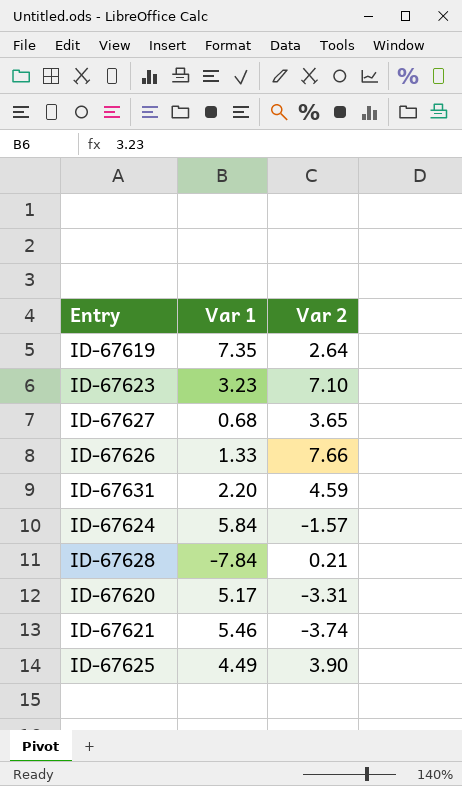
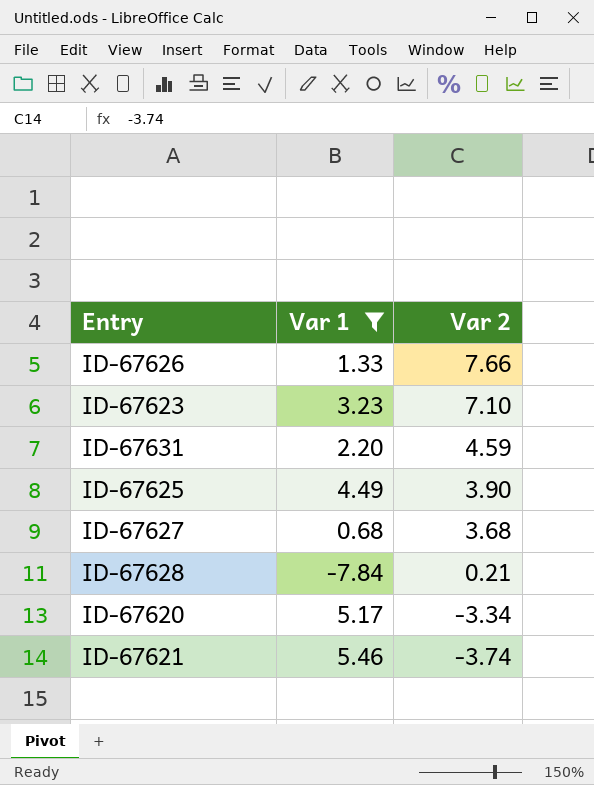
filter: none -> Var 1 <= 5.46
row order: none -> Var 2 descending
ID-67627 | Var 2: 3.65 -> 3.68
ID-67620 | Var 2: -3.31 -> -3.34

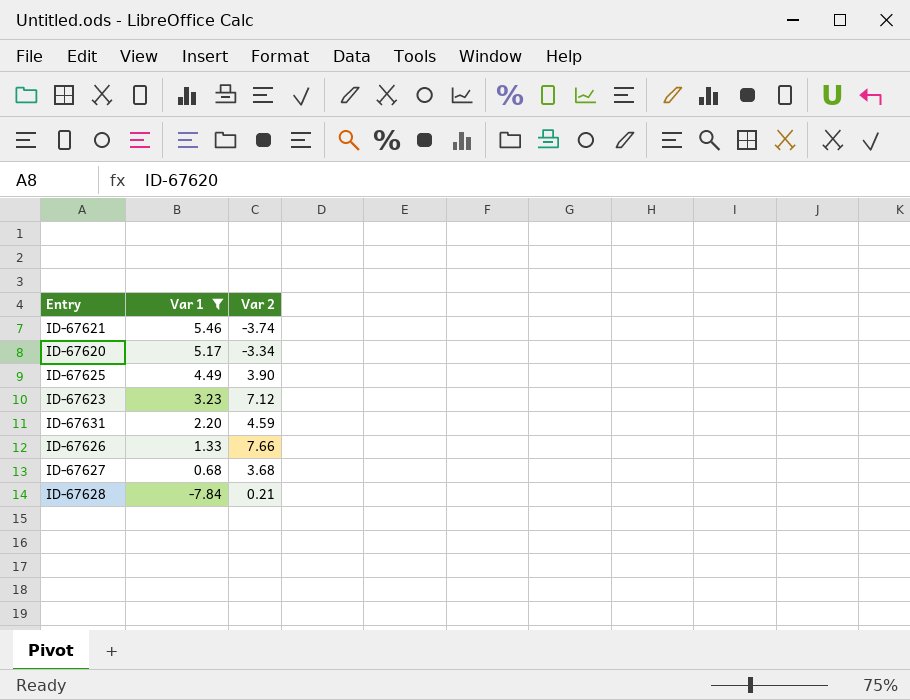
row order: Var 2 descending -> Var 1 descending
ID-67623 | Var 2: 7.10 -> 7.12

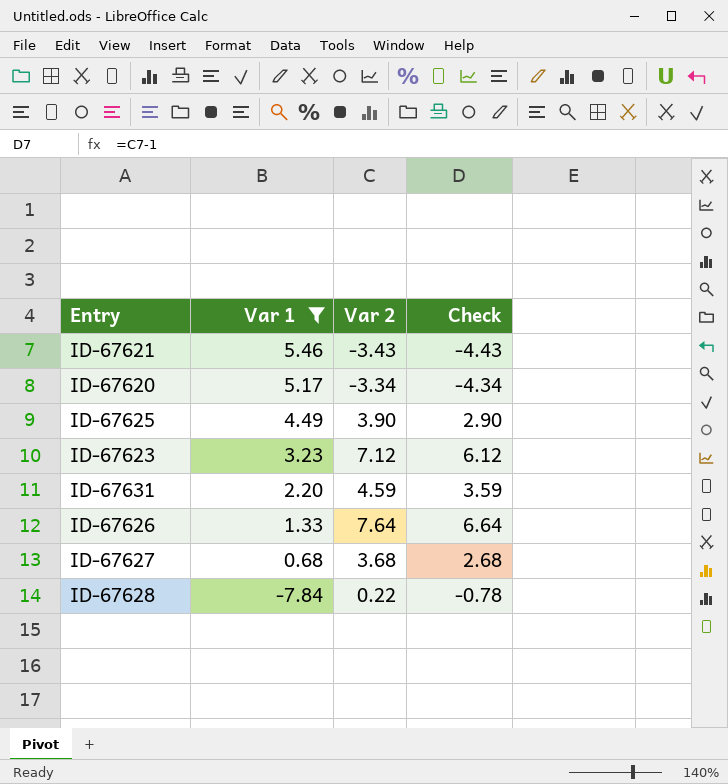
column Check | formula: none -> [Var 2] - 1
ID-67621 | Var 2: -3.74 -> -3.43
ID-67626 | Var 2: 7.66 -> 7.64
ID-67628 | Var 2: 0.21 -> 0.22

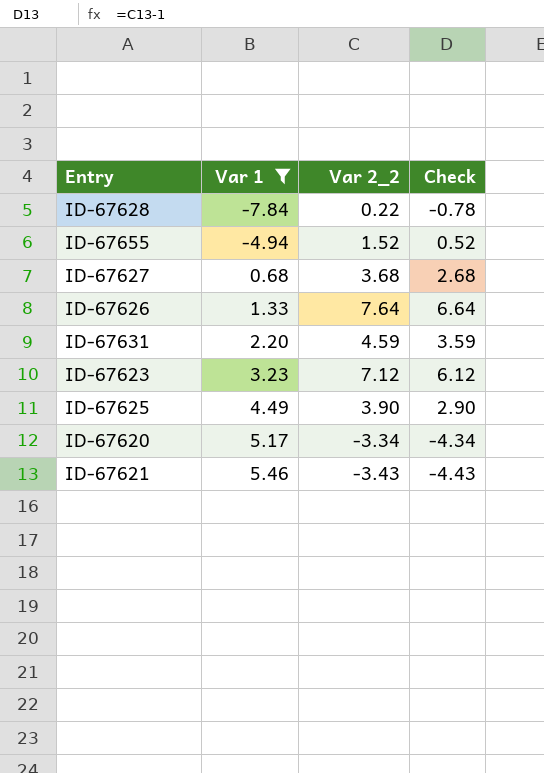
row order: Var 1 descending -> Var 1 ascending
column name: Var 2 -> Var 2_2
row ID-67655: none -> -4.94 | 1.52 | 0.52

